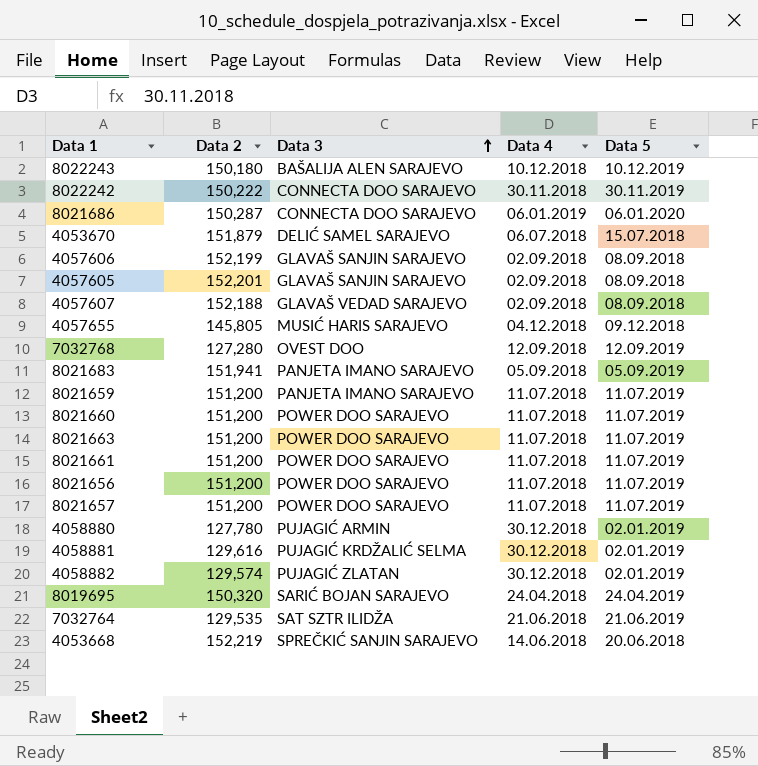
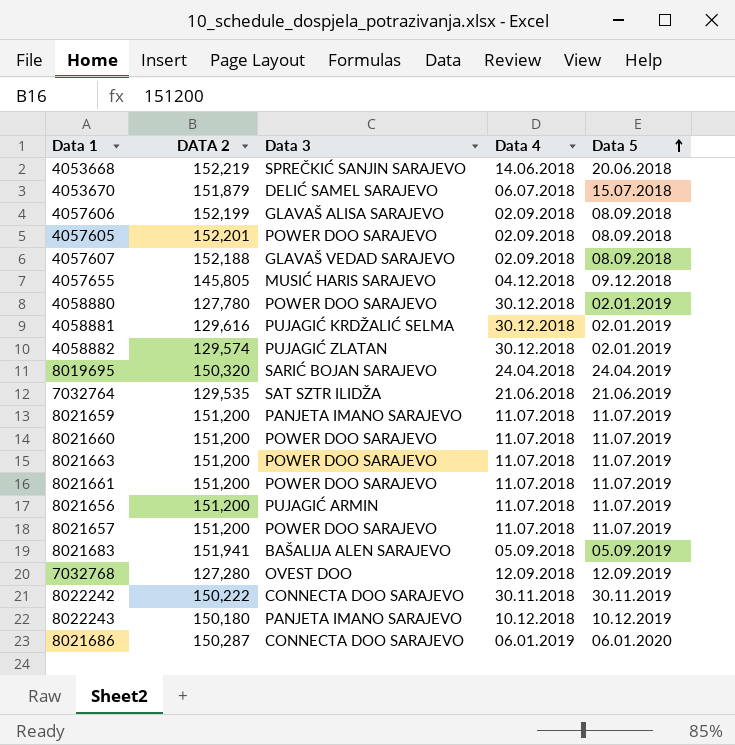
row order: Data 3 ascending -> Data 5 ascending
column name: Data 2 -> DATA 2
4057606 | Data 3: GLAVAŠ SANJIN SARAJEVO -> GLAVAŠ ALISA SARAJEVO
4057605 | Data 3: GLAVAŠ SANJIN SARAJEVO -> POWER DOO SARAJEVO
4058880 | Data 3: PUJAGIĆ ARMIN -> POWER DOO SARAJEVO
8021656 | Data 3: POWER DOO SARAJEVO -> PUJAGIĆ ARMIN
8021683 | Data 3: PANJETA IMANO SARAJEVO -> BAŠALIJA ALEN SARAJEVO
8022243 | Data 3: BAŠALIJA ALEN SARAJEVO -> PANJETA IMANO SARAJEVO

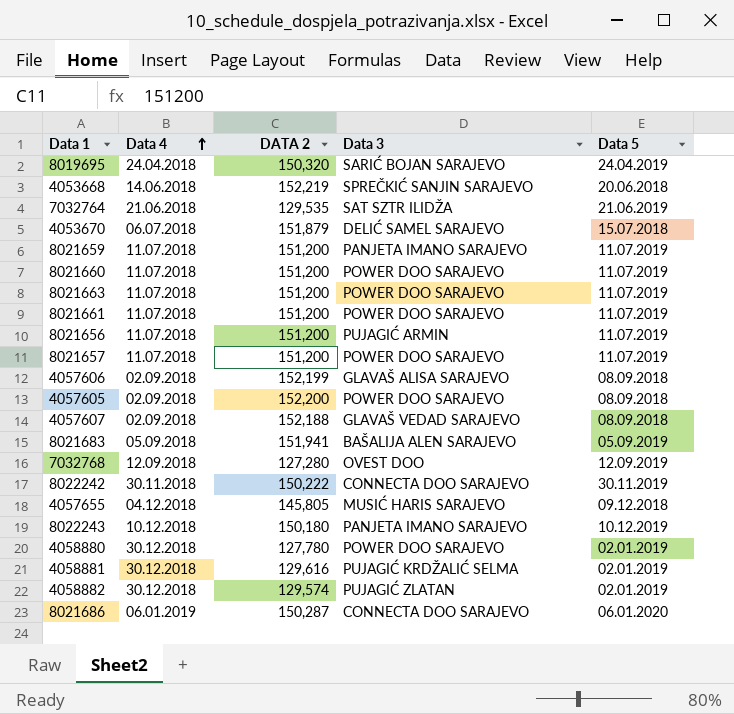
row order: Data 5 ascending -> Data 4 ascending
column Data 4 | position: 4 -> 2
4057605 | DATA 2: 152,201 -> 152,200

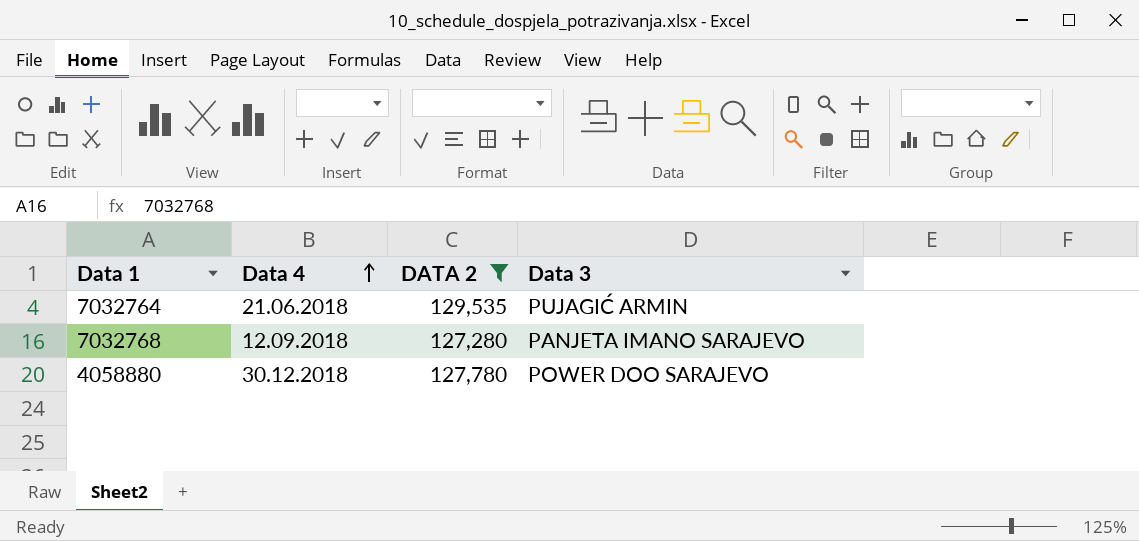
filter: none -> DATA 2 <= 129,535
column Data 5 | position: 5 -> none
7032764 | Data 3: SAT SZTR ILIDŽA -> PUJAGIĆ ARMIN
7032768 | Data 3: OVEST DOO -> PANJETA IMANO SARAJEVO

